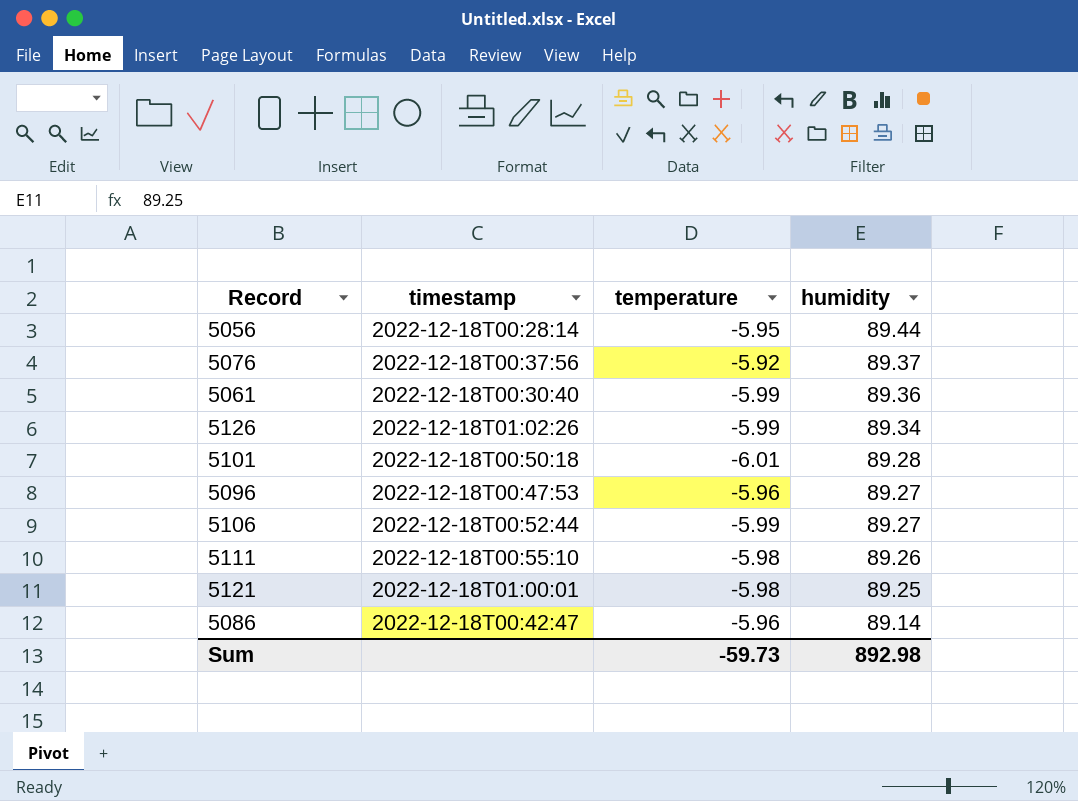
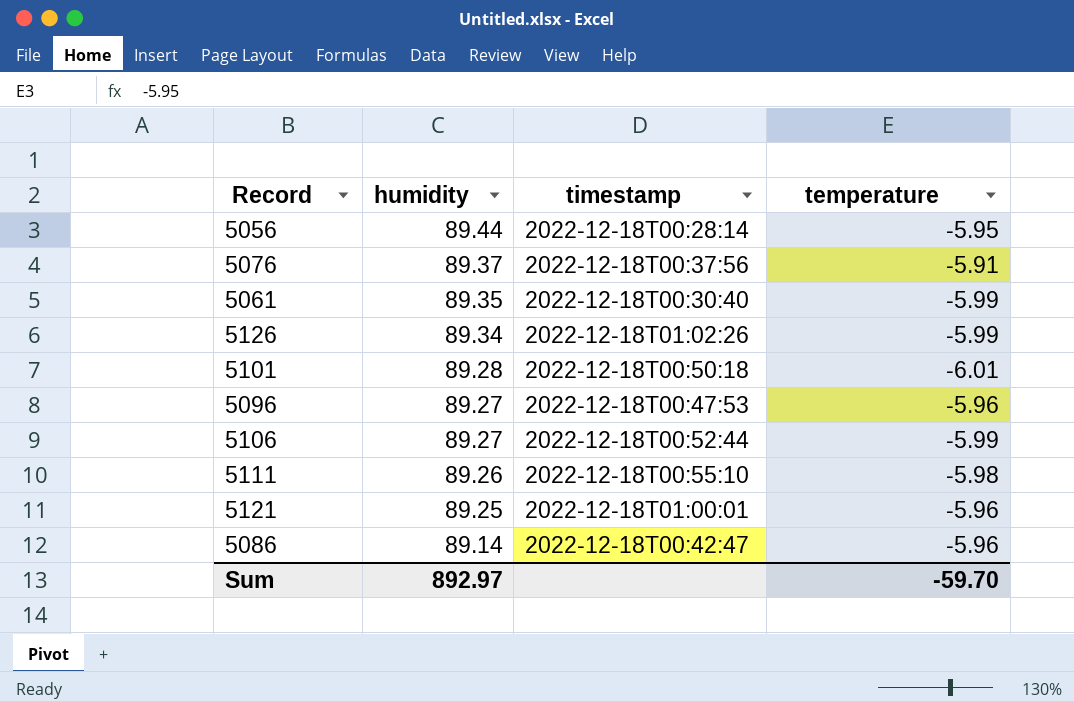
column humidity | position: 4 -> 2
5076 | temperature: -5.92 -> -5.91
5061 | humidity: 89.36 -> 89.35
5121 | temperature: -5.98 -> -5.96
Sum | humidity: 892.98 -> 892.97
Sum | temperature: -59.73 -> -59.70

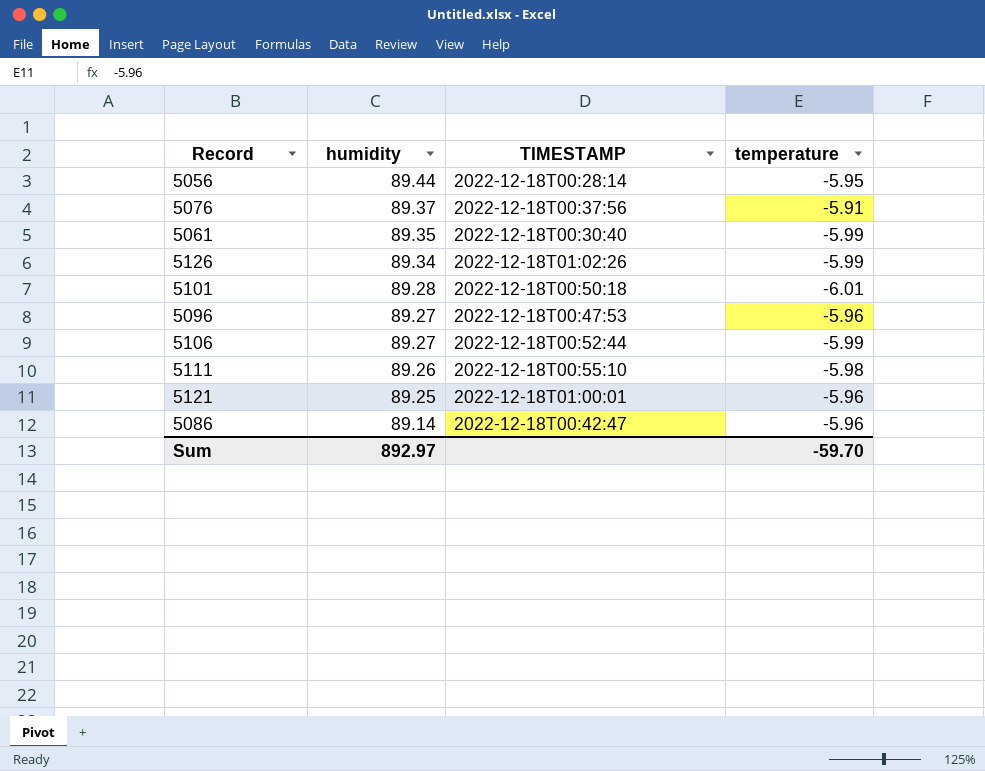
column name: timestamp -> TIMESTAMP

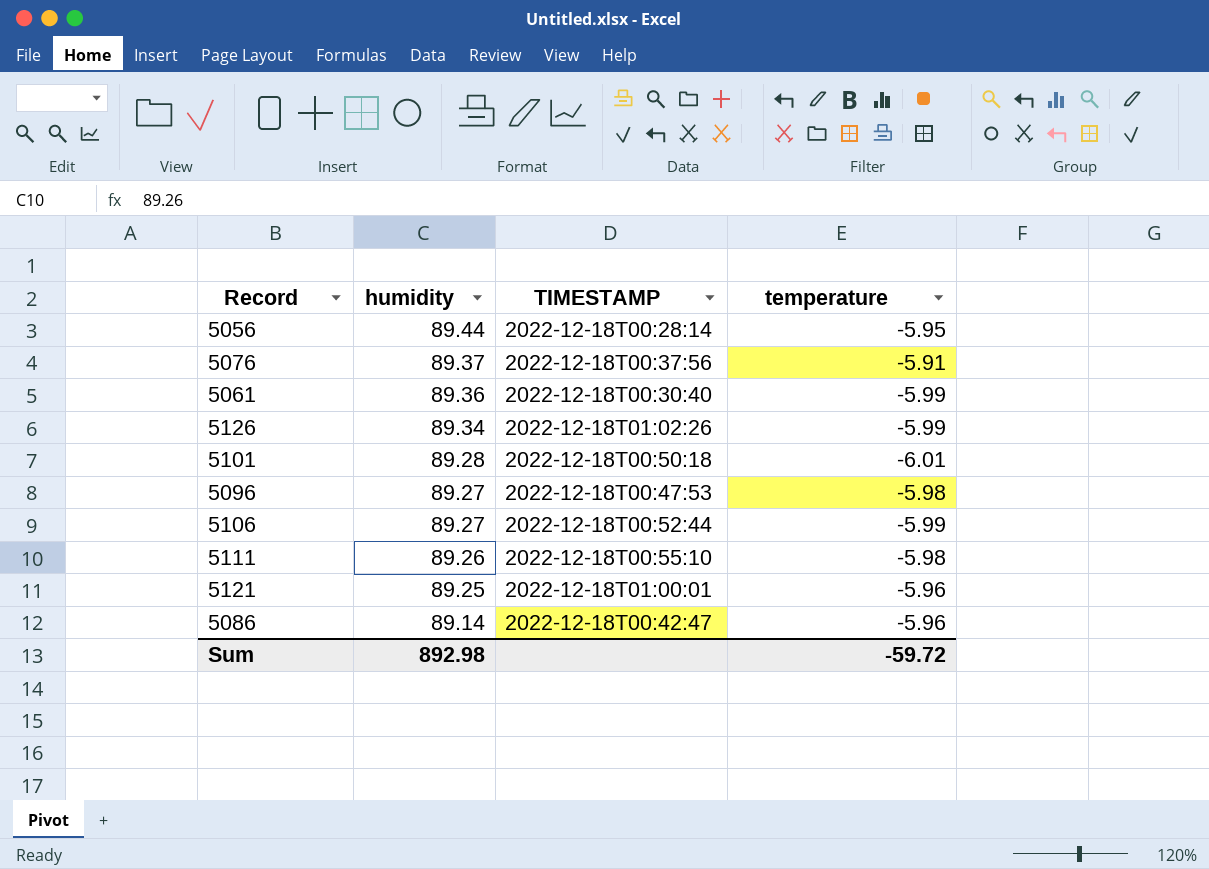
5061 | humidity: 89.35 -> 89.36
5096 | temperature: -5.96 -> -5.98
Sum | humidity: 892.97 -> 892.98
Sum | temperature: -59.70 -> -59.72

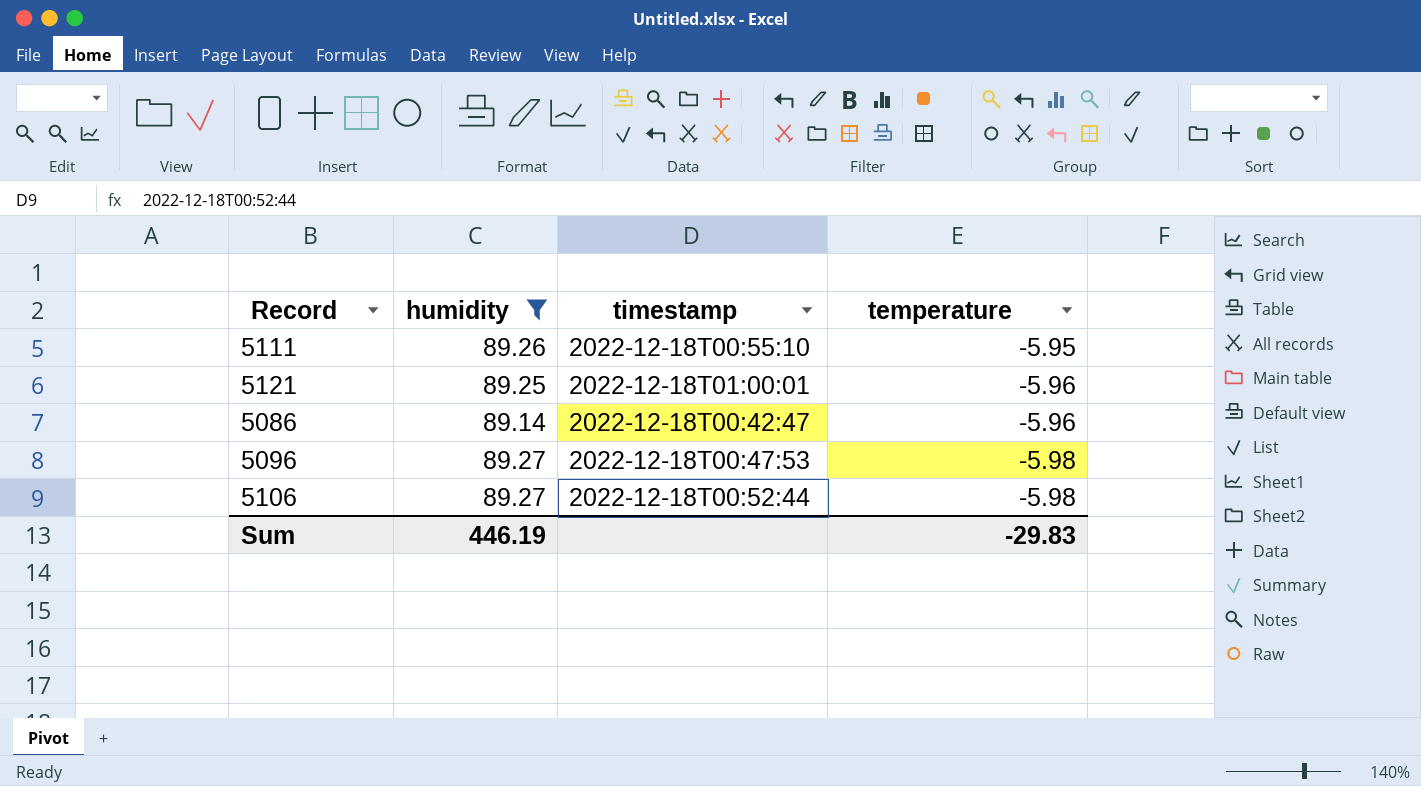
filter: none -> humidity <= 89.27
row order: humidity descending -> temperature descending
column name: TIMESTAMP -> timestamp
5111 | temperature: -5.98 -> -5.95
5106 | temperature: -5.99 -> -5.98
Sum | humidity: 892.98 -> 446.19
Sum | temperature: -59.72 -> -29.83

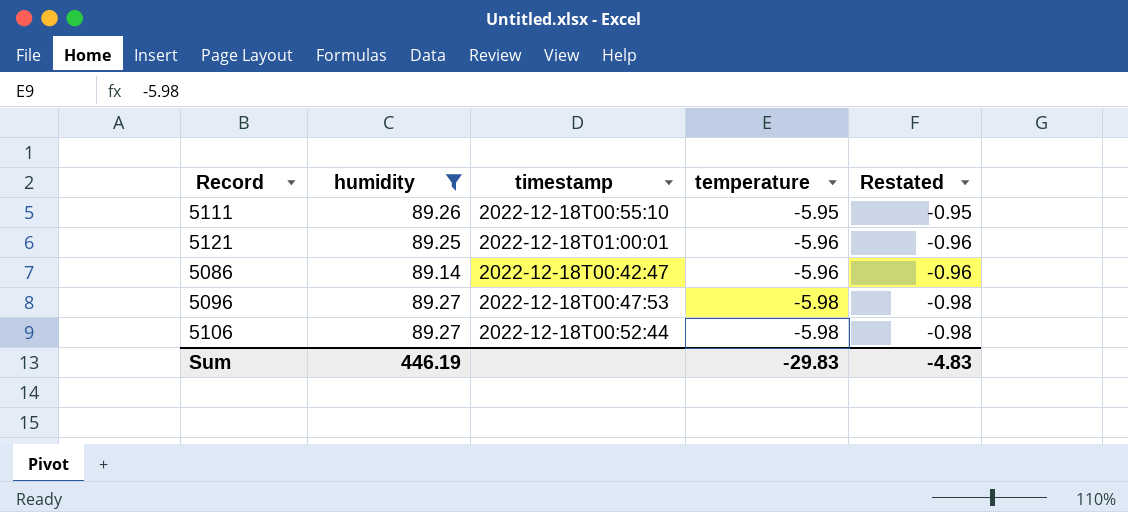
column Restated | formula: none -> [temperature] + 5

